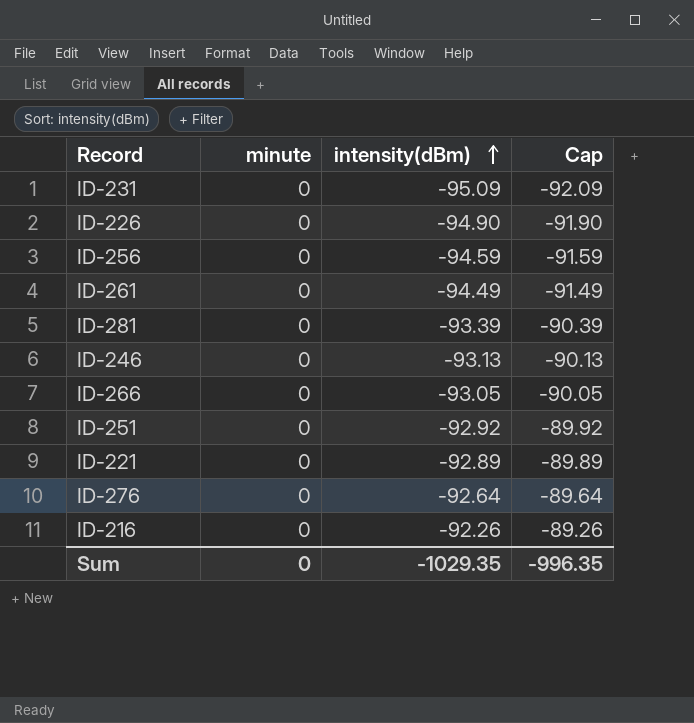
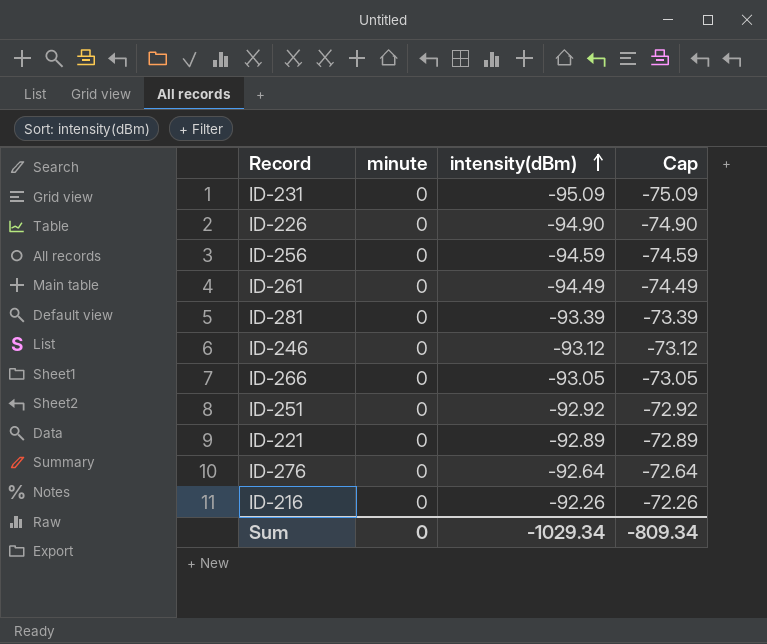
column Cap | formula: [intensity(dBm)] + 3 -> [intensity(dBm)] + 20
ID-246 | intensity(dBm): -93.13 -> -93.12
Sum | intensity(dBm): -1029.35 -> -1029.34
Sum | Cap: -996.35 -> -809.34

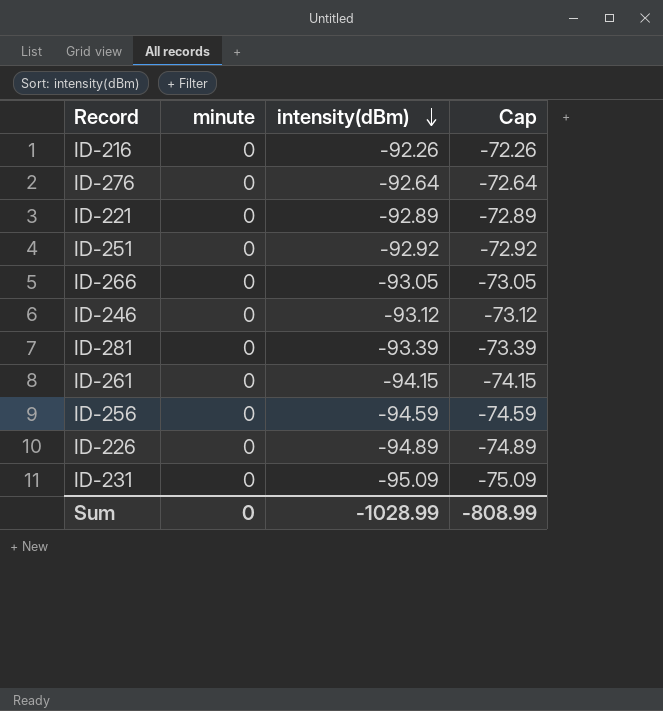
row order: intensity(dBm) ascending -> intensity(dBm) descending
ID-261 | intensity(dBm): -94.49 -> -94.15
ID-261 | Cap: -74.49 -> -74.15
ID-226 | intensity(dBm): -94.90 -> -94.89
ID-226 | Cap: -74.90 -> -74.89
Sum | intensity(dBm): -1029.34 -> -1028.99
Sum | Cap: -809.34 -> -808.99

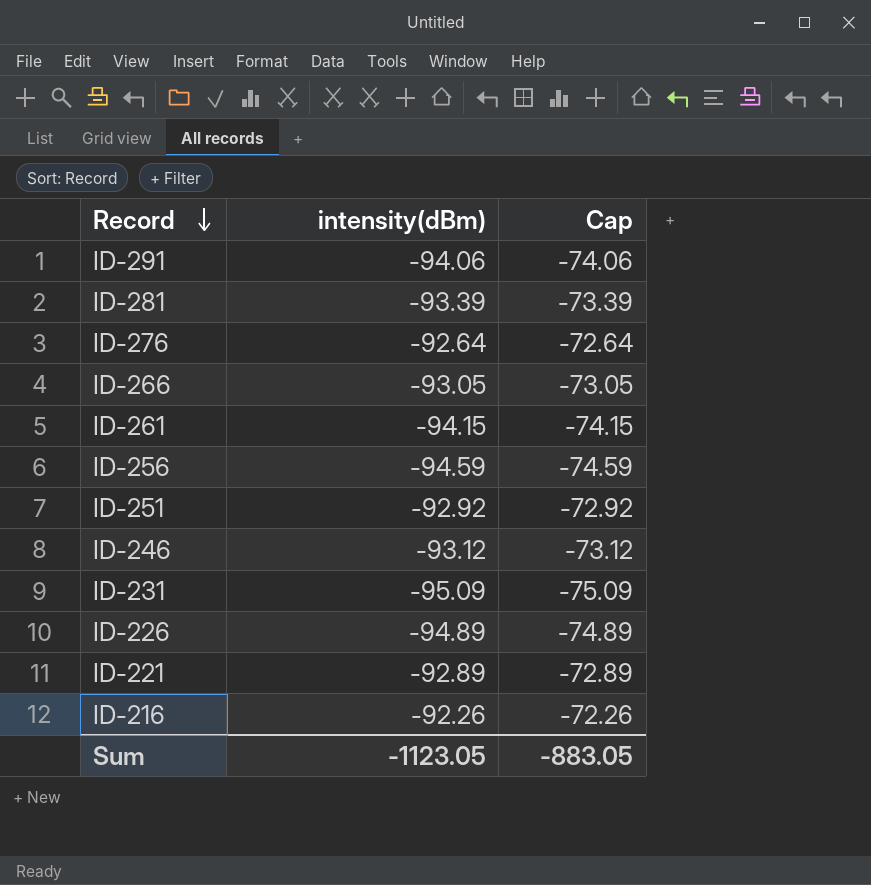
row order: intensity(dBm) descending -> Record descending
column minute | position: 2 -> none
row ID-291: none -> -94.06 | -74.06
Sum | intensity(dBm): -1028.99 -> -1123.05
Sum | Cap: -808.99 -> -883.05

